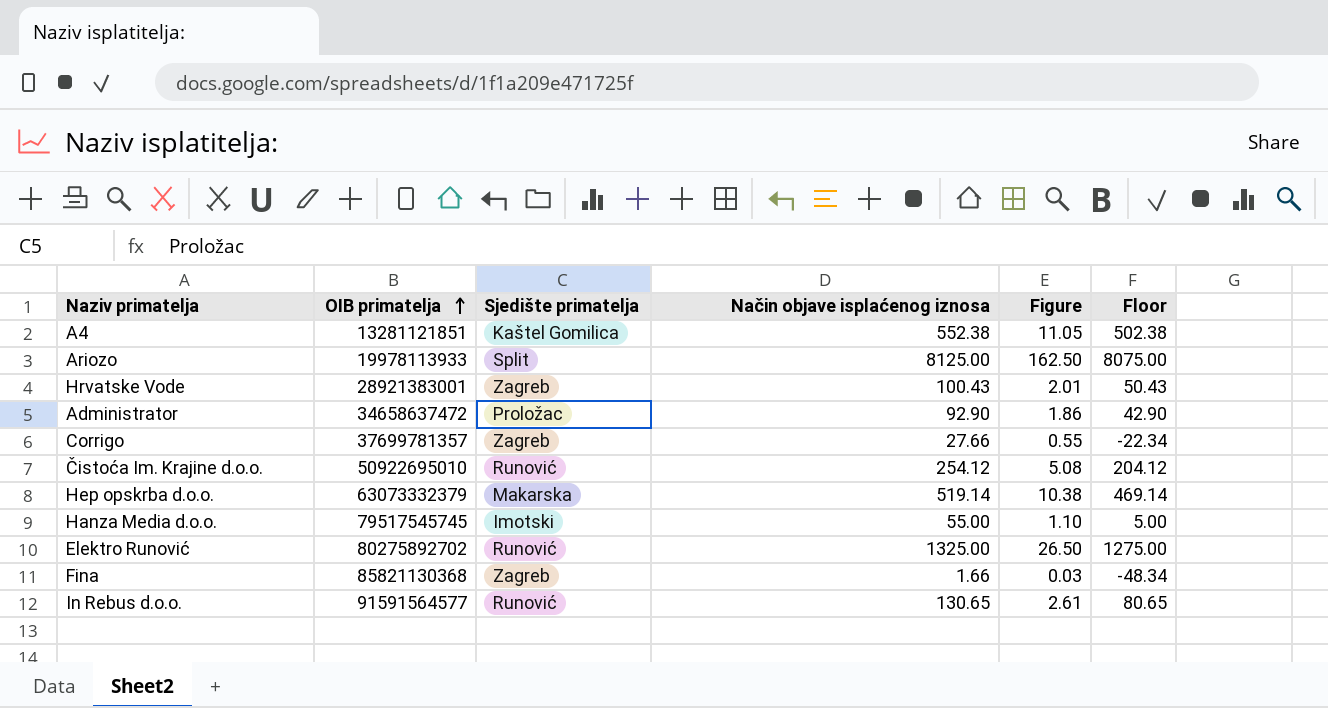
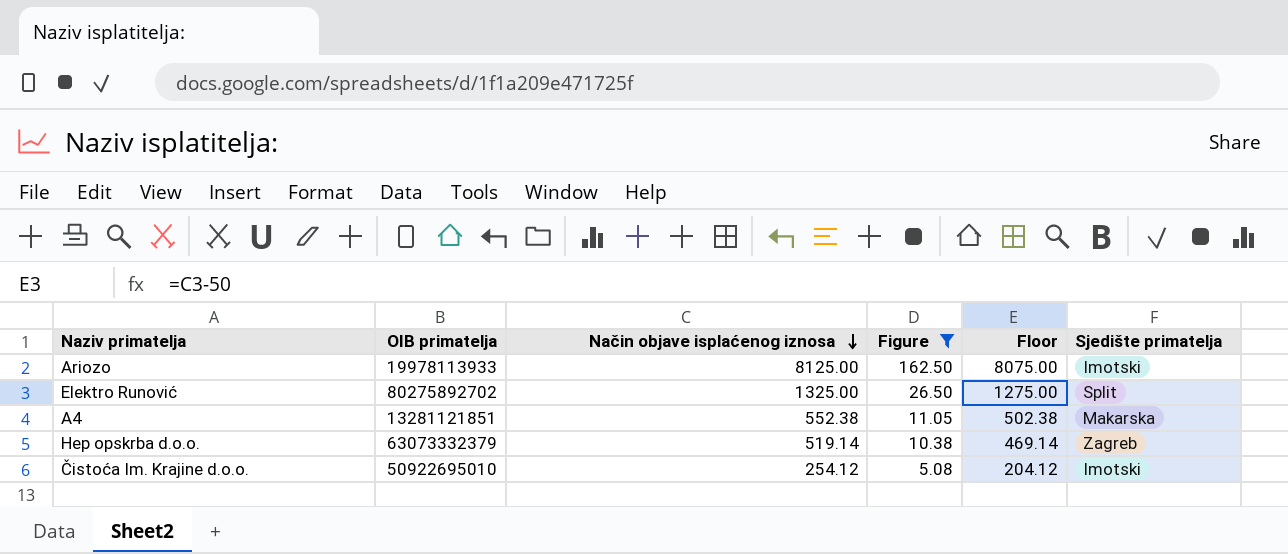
filter: none -> Figure >= 5.08
row order: OIB primatelja ascending -> Način objave isplaćenog iznosa descending
column Sjedište primatelja | position: 3 -> 6
Ariozo | Sjedište primatelja: Split -> Imotski
Elektro Runović | Sjedište primatelja: Runović -> Split
A4 | Sjedište primatelja: Kaštel Gomilica -> Makarska
Hep opskrba d.o.o. | Sjedište primatelja: Makarska -> Zagreb
Čistoća Im. Krajine d.o.o. | Sjedište primatelja: Runović -> Imotski

